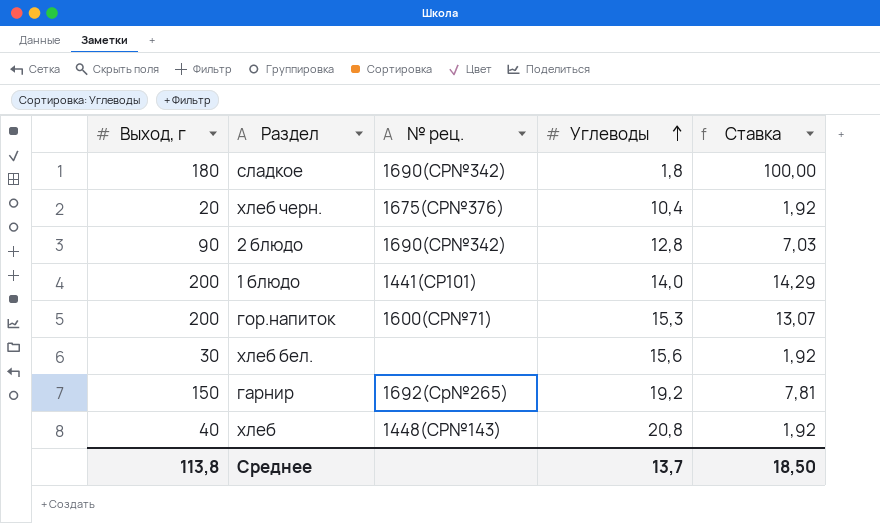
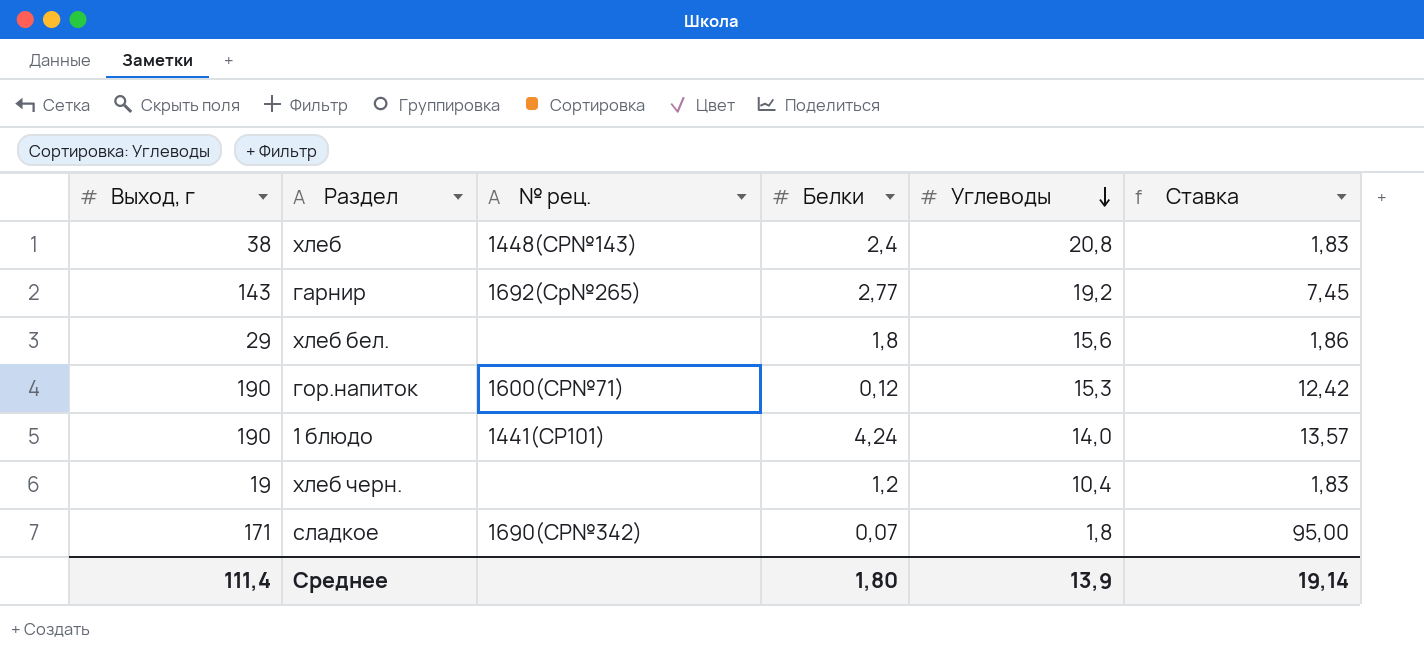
row order: Углеводы ascending -> Углеводы descending
column Белки | position: none -> 4
row 2 блюдо: 90 | 1690(СР№342) | 12,8 | 7,03 -> none
хлеб | Выход, г: 40 -> 38
хлеб | Ставка: 1,92 -> 1,83
гарнир | Выход, г: 150 -> 143
гарнир | Ставка: 7,81 -> 7,45
хлеб бел. | Выход, г: 30 -> 29
хлеб бел. | Ставка: 1,92 -> 1,86
гор.напиток | Выход, г: 200 -> 190
гор.напиток | Ставка: 13,07 -> 12,42
1 блюдо | Выход, г: 200 -> 190
1 блюдо | Ставка: 14,29 -> 13,57
хлеб черн. | Выход, г: 20 -> 19
хлеб черн. | № рец.: 1675(СР№376) -> none
хлеб черн. | Ставка: 1,92 -> 1,83
сладкое | Выход, г: 180 -> 171
сладкое | Ставка: 100,00 -> 95,00
Среднее | Выход, г: 113,8 -> 111,4
Среднее | Углеводы: 13,7 -> 13,9
Среднее | Ставка: 18,50 -> 19,14

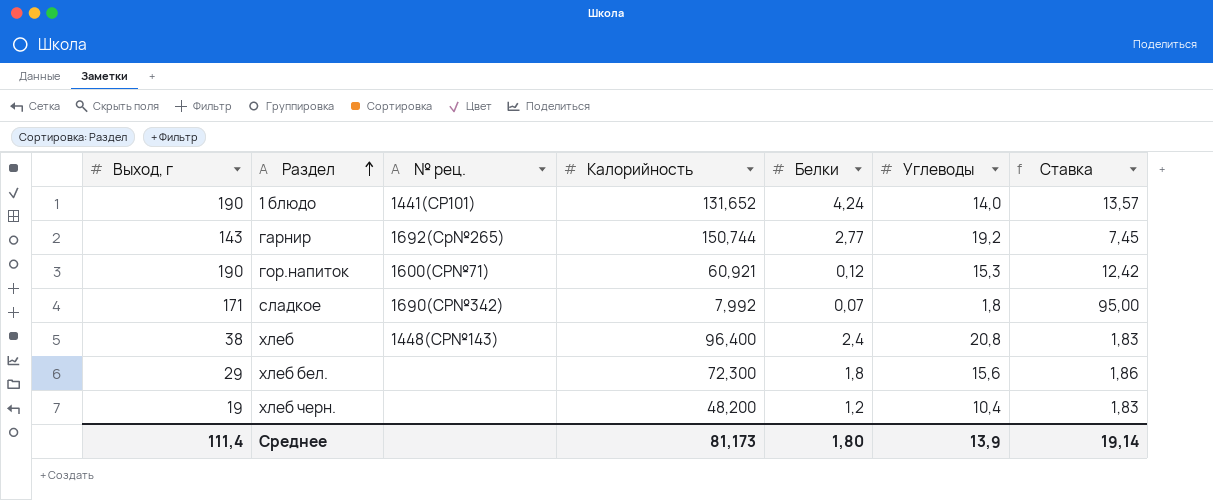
row order: Углеводы descending -> Раздел ascending
column Калорийность | position: none -> 4

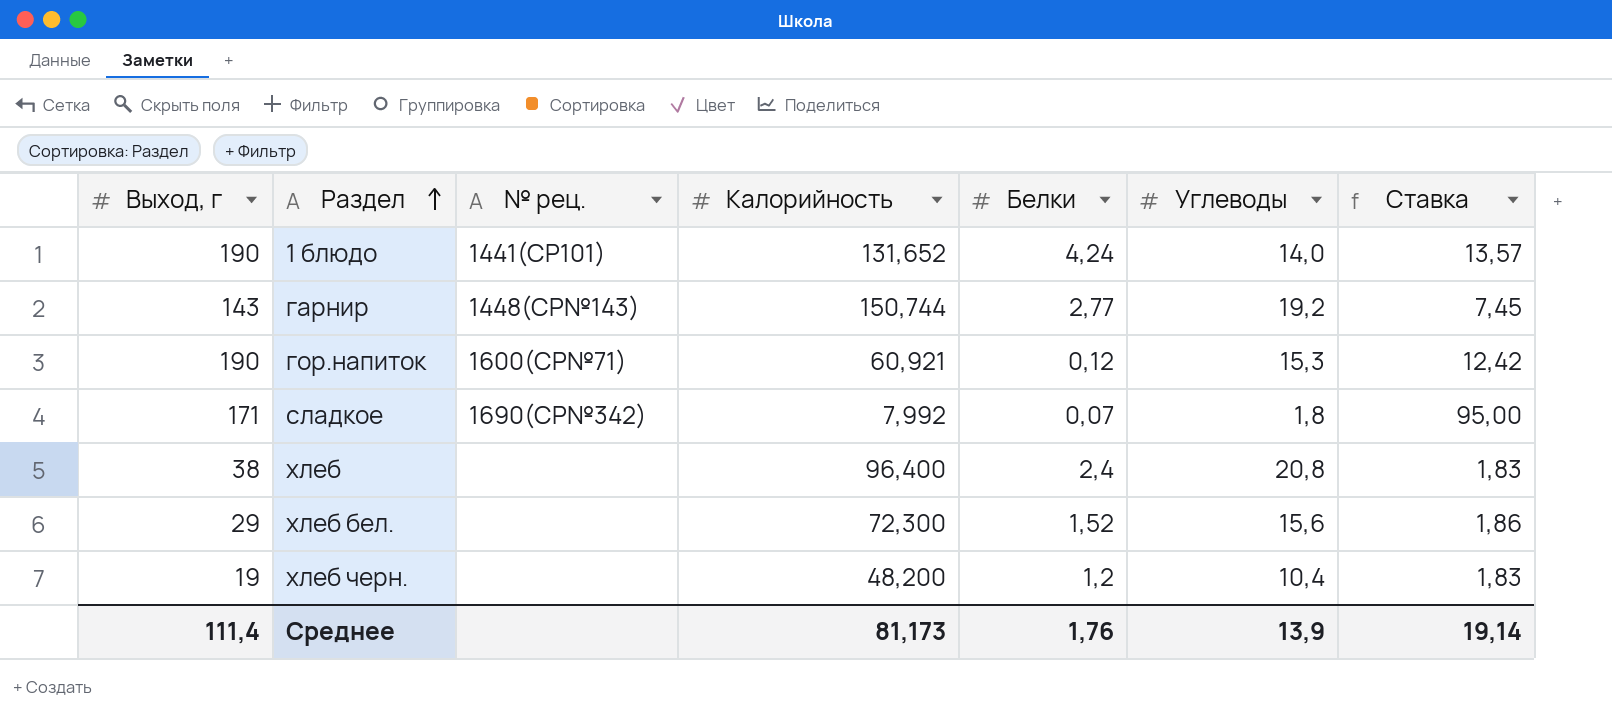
гарнир | № рец.: 1692(Ср№265) -> 1448(СР№143)
хлеб | № рец.: 1448(СР№143) -> none
хлеб бел. | Белки: 1,8 -> 1,52
Среднее | Белки: 1,80 -> 1,76

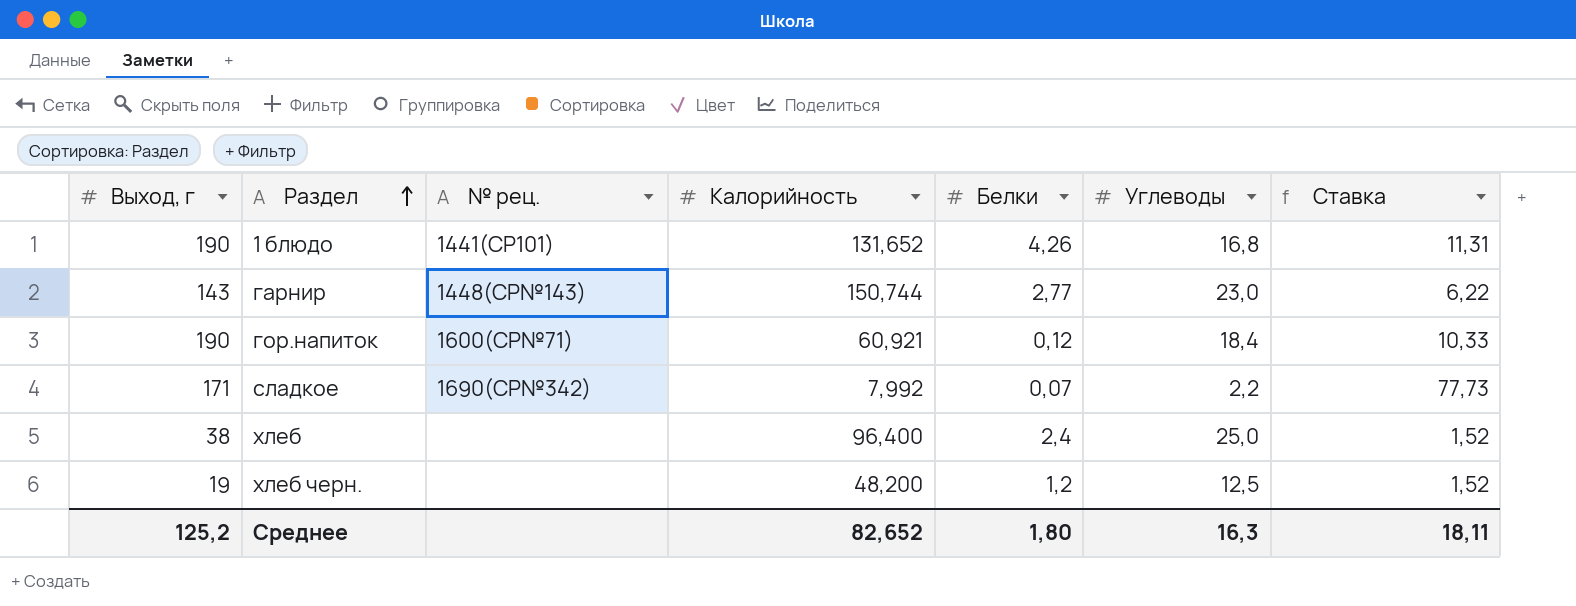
row хлеб бел.: 29 | none | 72,300 | 1,52 | 15,6 | 1,86 -> none
1 блюдо | Белки: 4,24 -> 4,26
1 блюдо | Углеводы: 14,0 -> 16,8
1 блюдо | Ставка: 13,57 -> 11,31
гарнир | Углеводы: 19,2 -> 23,0
гарнир | Ставка: 7,45 -> 6,22
гор.напиток | Углеводы: 15,3 -> 18,4
гор.напиток | Ставка: 12,42 -> 10,33
сладкое | Углеводы: 1,8 -> 2,2
сладкое | Ставка: 95,00 -> 77,73
хлеб | Углеводы: 20,8 -> 25,0
хлеб | Ставка: 1,83 -> 1,52
хлеб черн. | Углеводы: 10,4 -> 12,5
хлеб черн. | Ставка: 1,83 -> 1,52
Среднее | Выход, г: 111,4 -> 125,2
Среднее | Калорийность: 81,173 -> 82,652
Среднее | Белки: 1,76 -> 1,80
Среднее | Углеводы: 13,9 -> 16,3
Среднее | Ставка: 19,14 -> 18,11

